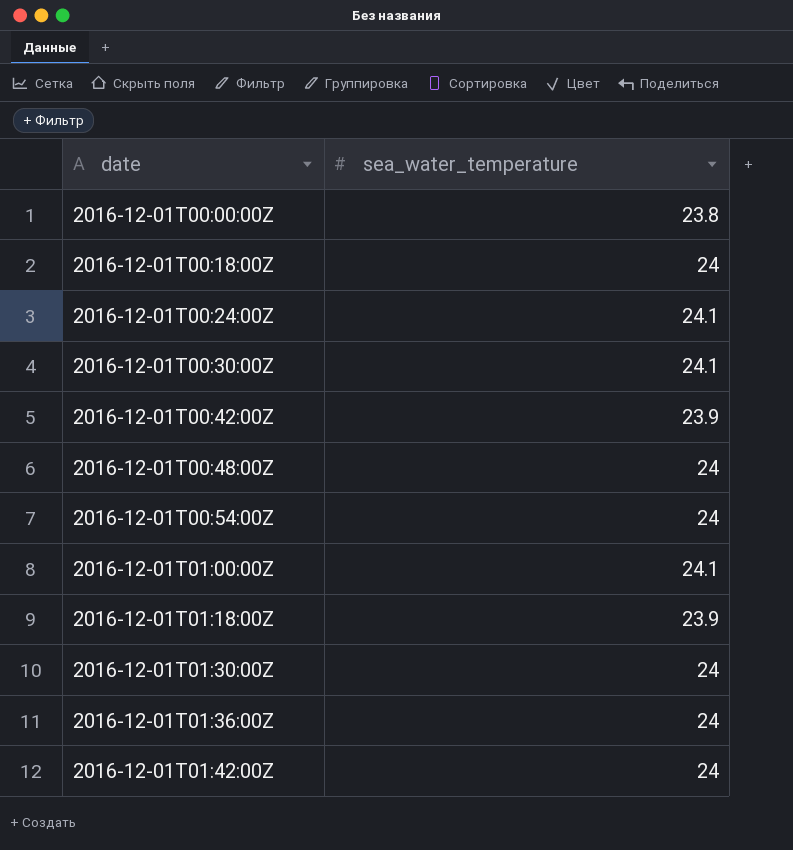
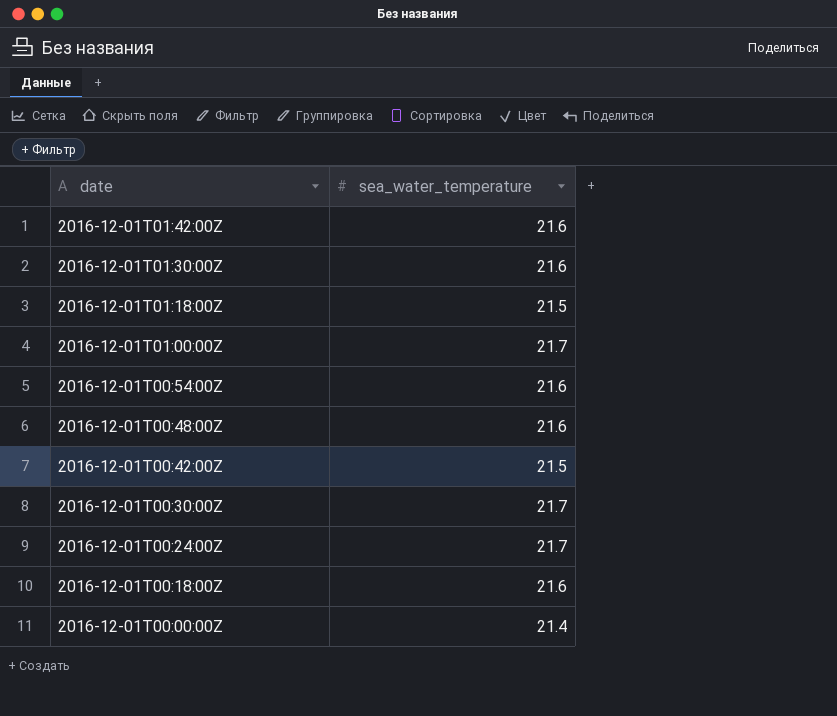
row order: date ascending -> date descending
row 2016-12-01T01:36:00Z: 24 -> none
2016-12-01T01:42:00Z | sea_water_temperature: 24 -> 21.6
2016-12-01T01:30:00Z | sea_water_temperature: 24 -> 21.6
2016-12-01T01:18:00Z | sea_water_temperature: 23.9 -> 21.5
2016-12-01T01:00:00Z | sea_water_temperature: 24.1 -> 21.7
2016-12-01T00:54:00Z | sea_water_temperature: 24 -> 21.6
2016-12-01T00:48:00Z | sea_water_temperature: 24 -> 21.6
2016-12-01T00:42:00Z | sea_water_temperature: 23.9 -> 21.5
2016-12-01T00:30:00Z | sea_water_temperature: 24.1 -> 21.7
2016-12-01T00:24:00Z | sea_water_temperature: 24.1 -> 21.7
2016-12-01T00:18:00Z | sea_water_temperature: 24 -> 21.6
2016-12-01T00:00:00Z | sea_water_temperature: 23.8 -> 21.4

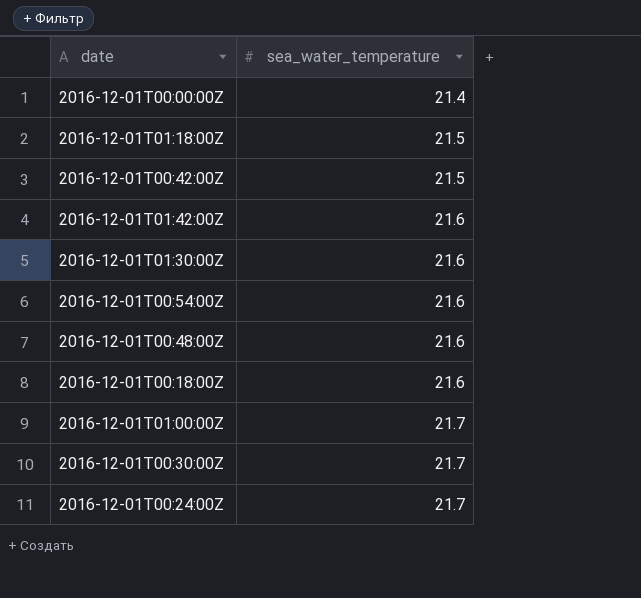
row order: date descending -> sea_water_temperature ascending

